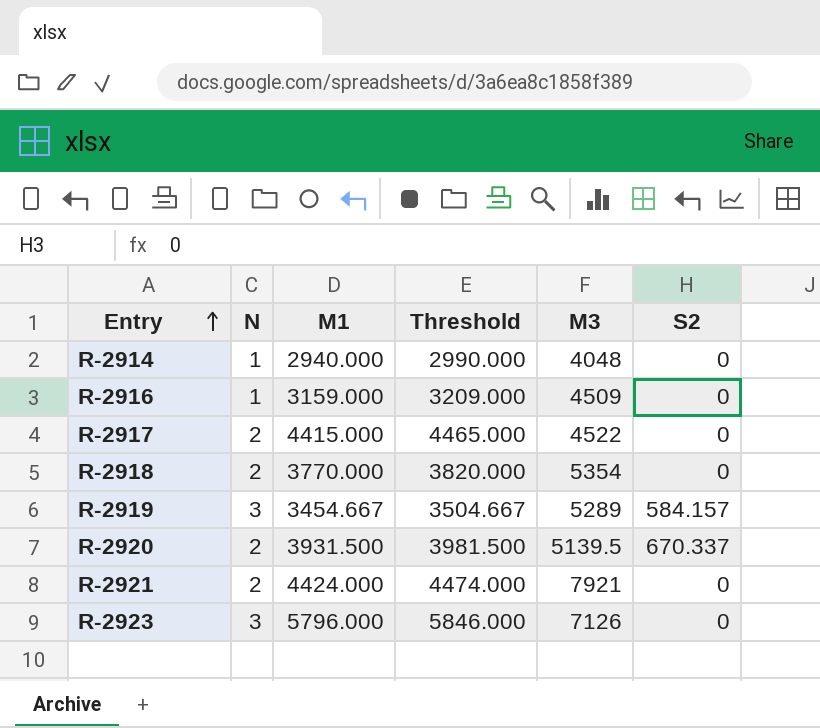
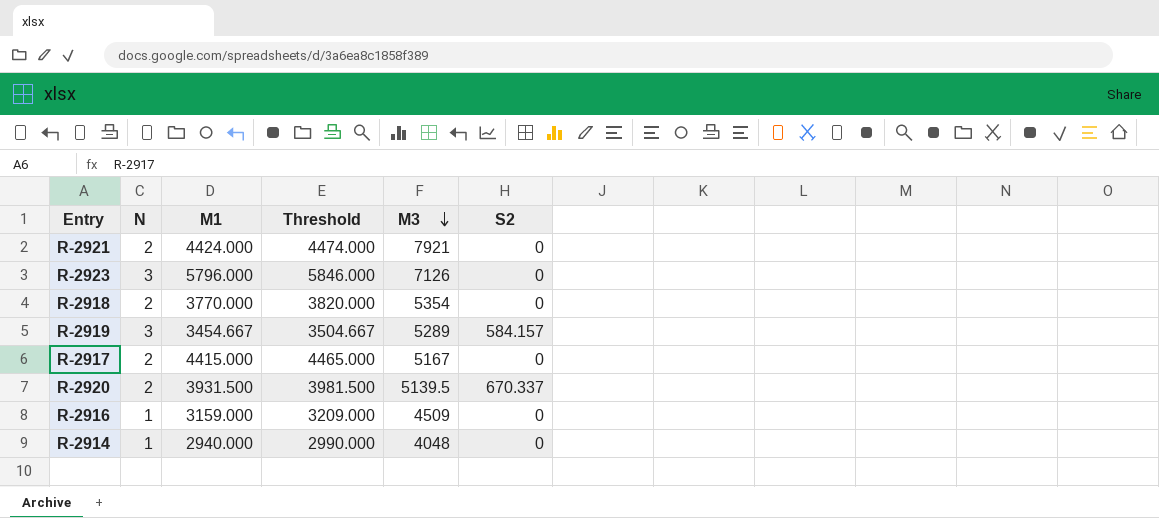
row order: Entry ascending -> M3 descending
R-2917 | M3: 4522 -> 5167

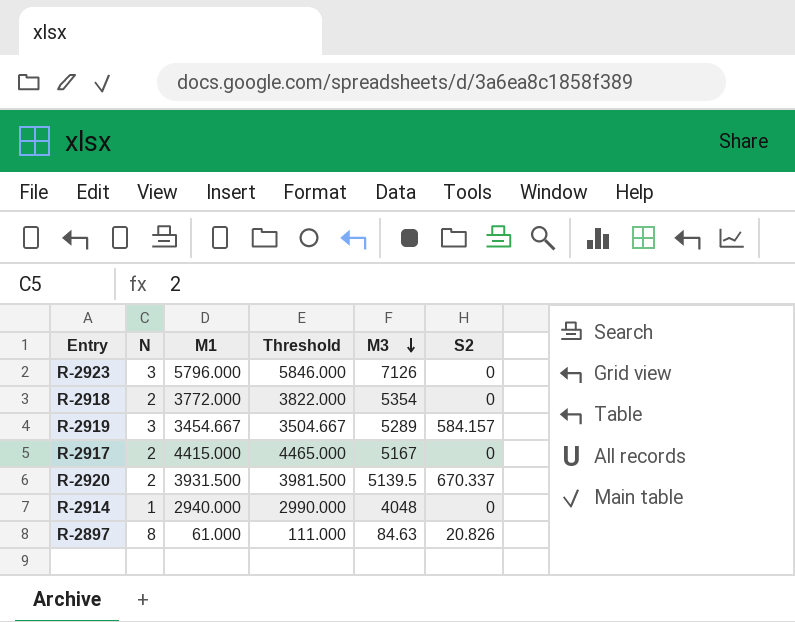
row R-2921: 2 | 4424.000 | 4474.000 | 7921 | 0 -> none
row R-2916: 1 | 3159.000 | 3209.000 | 4509 | 0 -> none
R-2918 | M1: 3770.000 -> 3772.000
R-2918 | Threshold: 3820.000 -> 3822.000
row R-2897: none -> 8 | 61.000 | 111.000 | 84.63 | 20.826

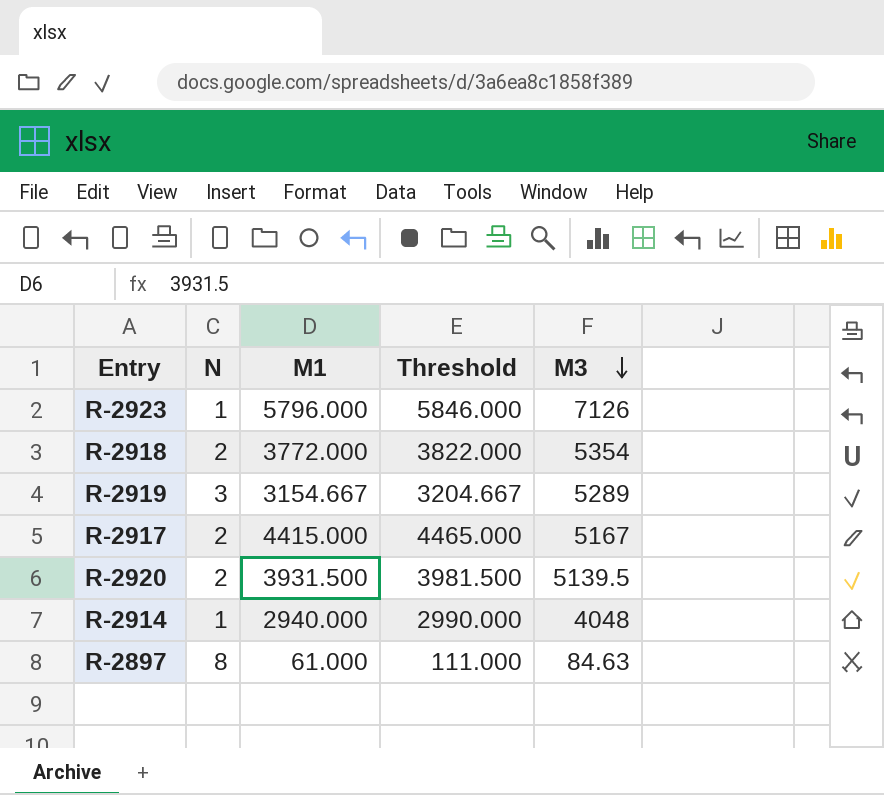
column S2 | position: 6 -> none
R-2923 | N: 3 -> 1
R-2919 | M1: 3454.667 -> 3154.667
R-2919 | Threshold: 3504.667 -> 3204.667

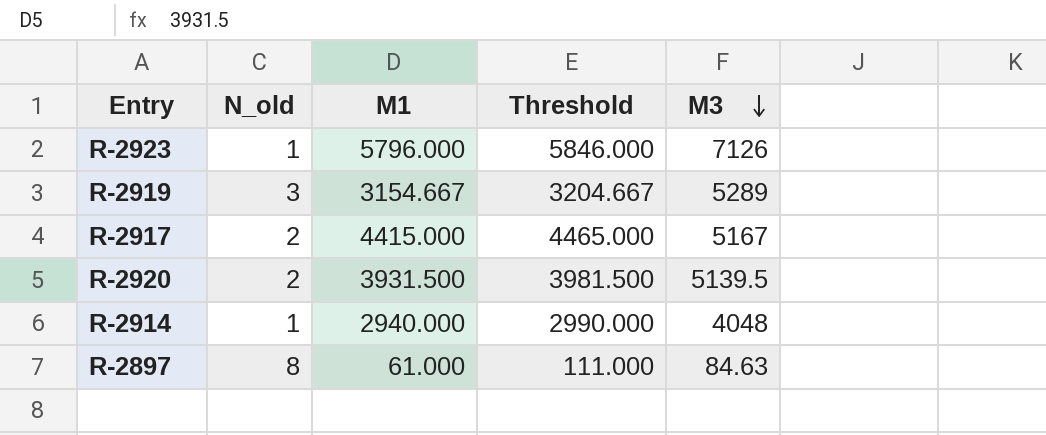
column name: N -> N_old
row R-2918: 2 | 3772.000 | 3822.000 | 5354 -> none

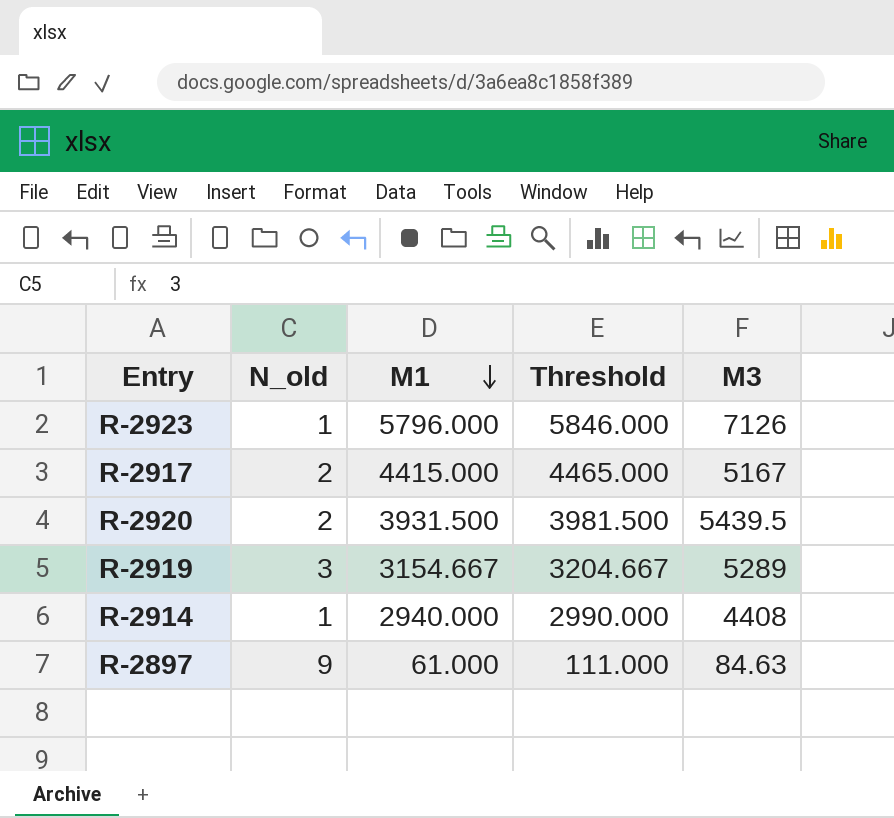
row order: M3 descending -> M1 descending
R-2920 | M3: 5139.5 -> 5439.5
R-2914 | M3: 4048 -> 4408
R-2897 | N_old: 8 -> 9

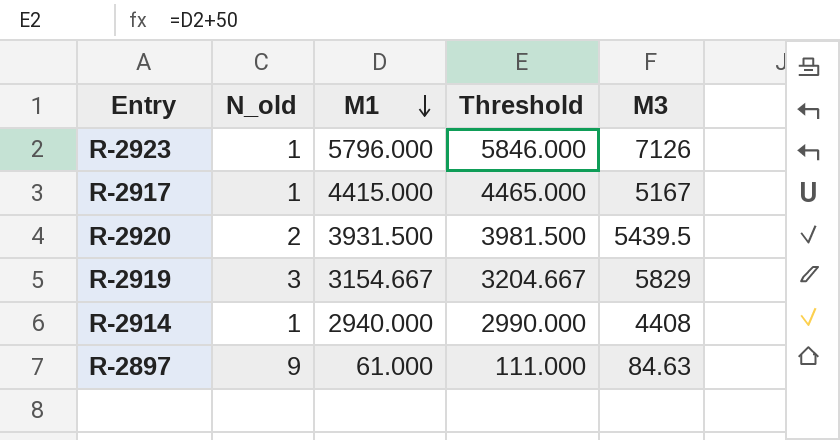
R-2917 | N_old: 2 -> 1
R-2919 | M3: 5289 -> 5829

